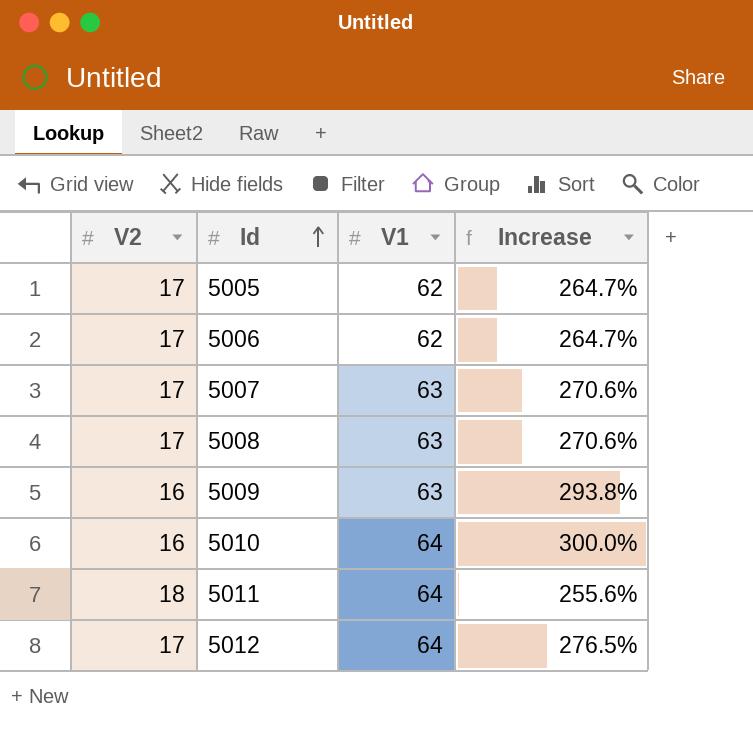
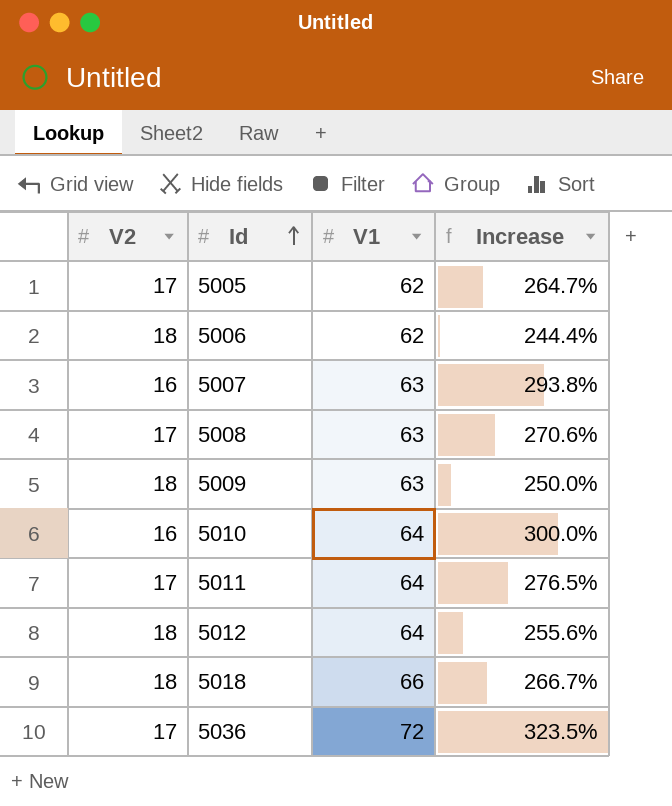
5006 | V2: 17 -> 18
5006 | Increase: 264.7% -> 244.4%
5007 | V2: 17 -> 16
5007 | Increase: 270.6% -> 293.8%
5009 | V2: 16 -> 18
5009 | Increase: 293.8% -> 250.0%
5011 | V2: 18 -> 17
5011 | Increase: 255.6% -> 276.5%
5012 | V2: 17 -> 18
5012 | Increase: 276.5% -> 255.6%
row 5018: none -> 18 | 66 | 266.7%
row 5036: none -> 17 | 72 | 323.5%

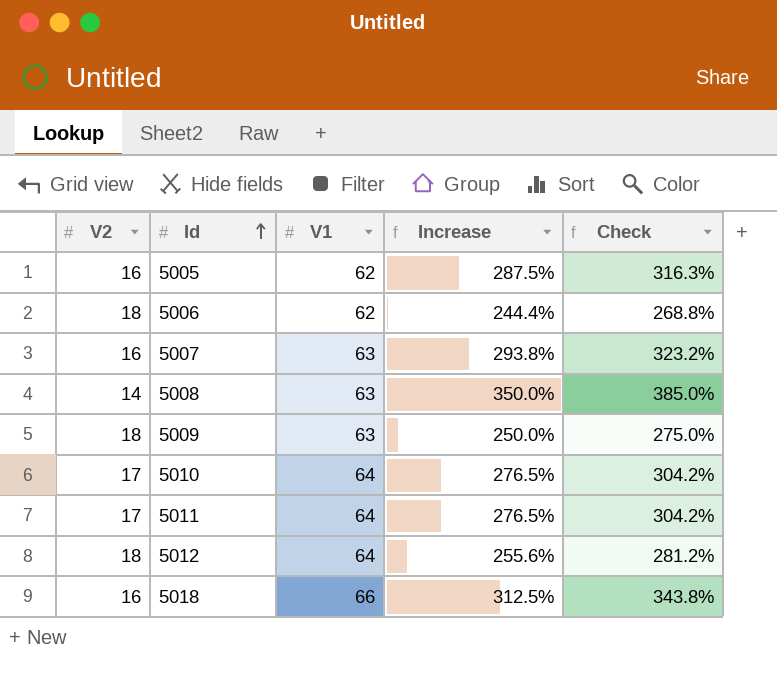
column Check | formula: none -> [Increase] * 1.1
row 5036: 17 | 72 | 323.5% -> none
5005 | V2: 17 -> 16
5005 | Increase: 264.7% -> 287.5%
5008 | V2: 17 -> 14
5008 | Increase: 270.6% -> 350.0%
5010 | V2: 16 -> 17
5010 | Increase: 300.0% -> 276.5%
5018 | V2: 18 -> 16
5018 | Increase: 266.7% -> 312.5%

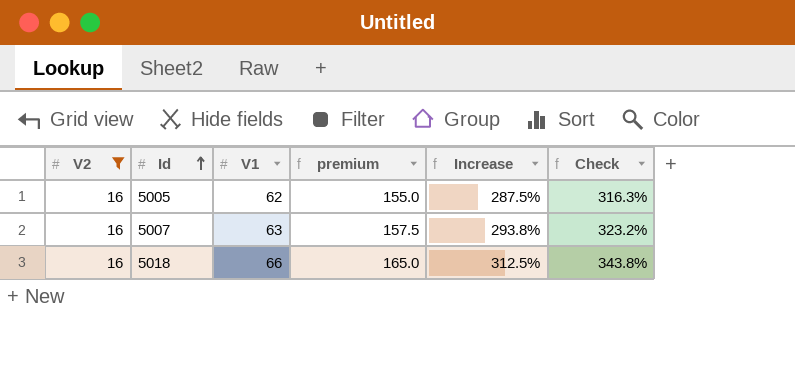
filter: none -> V2 = 16
column premium | formula: none -> [V1] * 2.5

